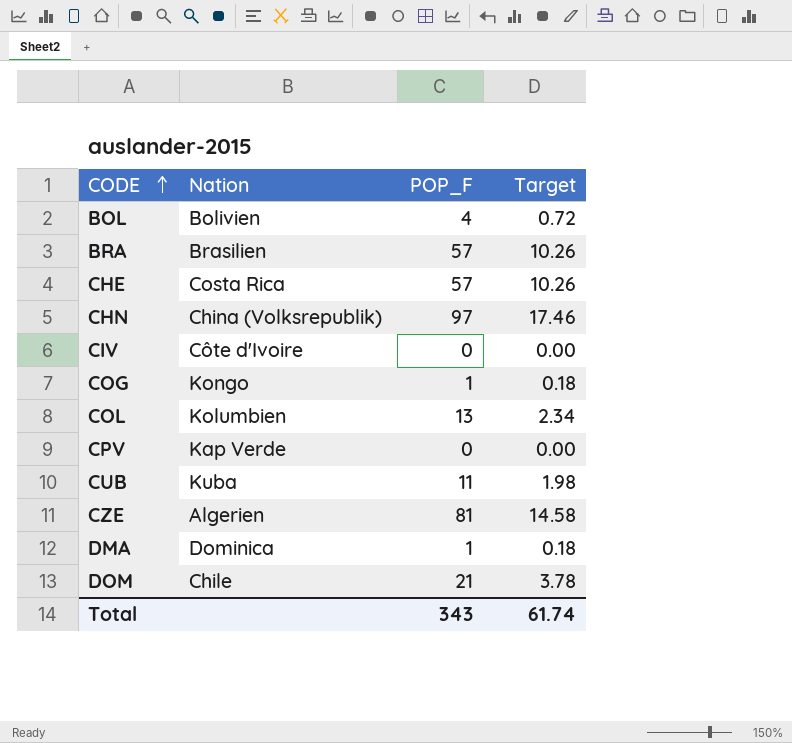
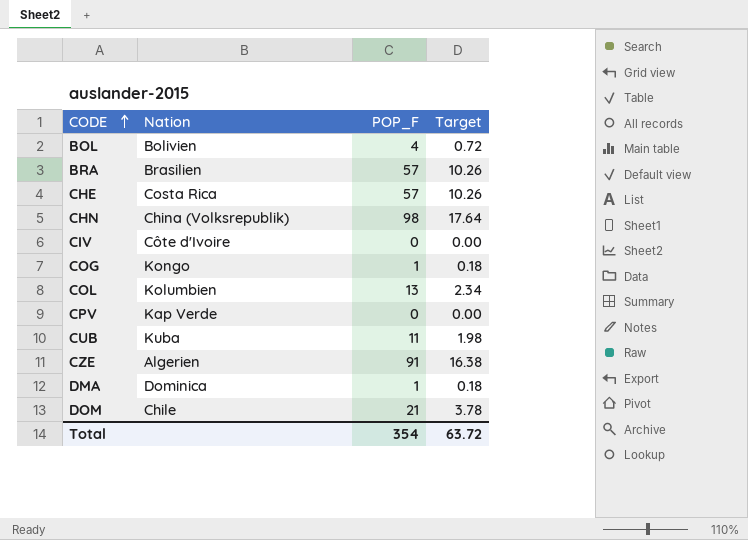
CHN | POP_F: 97 -> 98
CHN | Target: 17.46 -> 17.64
CZE | POP_F: 81 -> 91
CZE | Target: 14.58 -> 16.38
Total | POP_F: 343 -> 354
Total | Target: 61.74 -> 63.72

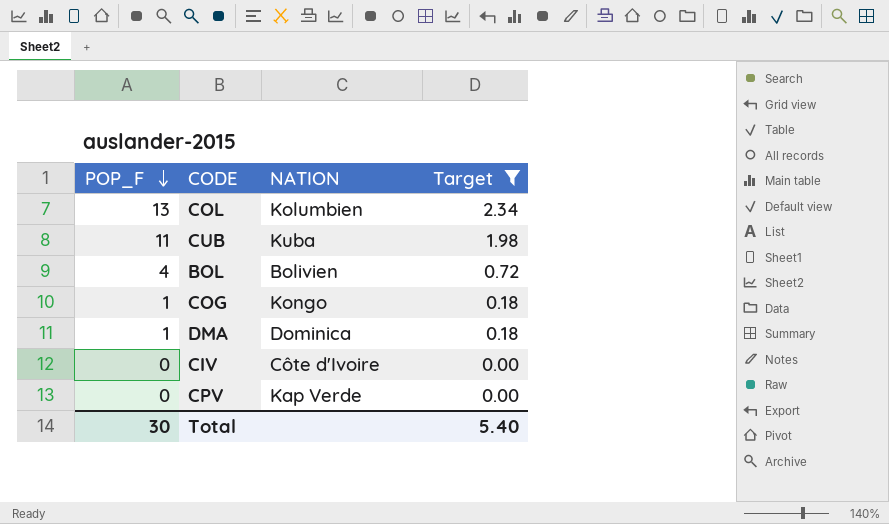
filter: none -> Target <= 2.34
row order: CODE ascending -> POP_F descending
column POP_F | position: 3 -> 1
column name: Nation -> NATION
Total | POP_F: 354 -> 30
Total | Target: 63.72 -> 5.40

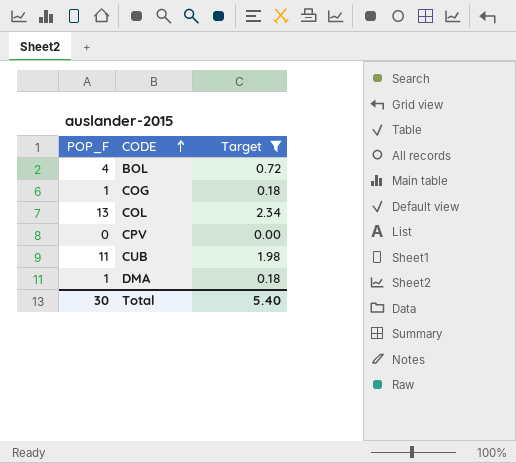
row order: POP_F descending -> CODE ascending
column NATION | position: 3 -> none
row CIV: 0 | Côte d'Ivoire | 0.00 -> none

